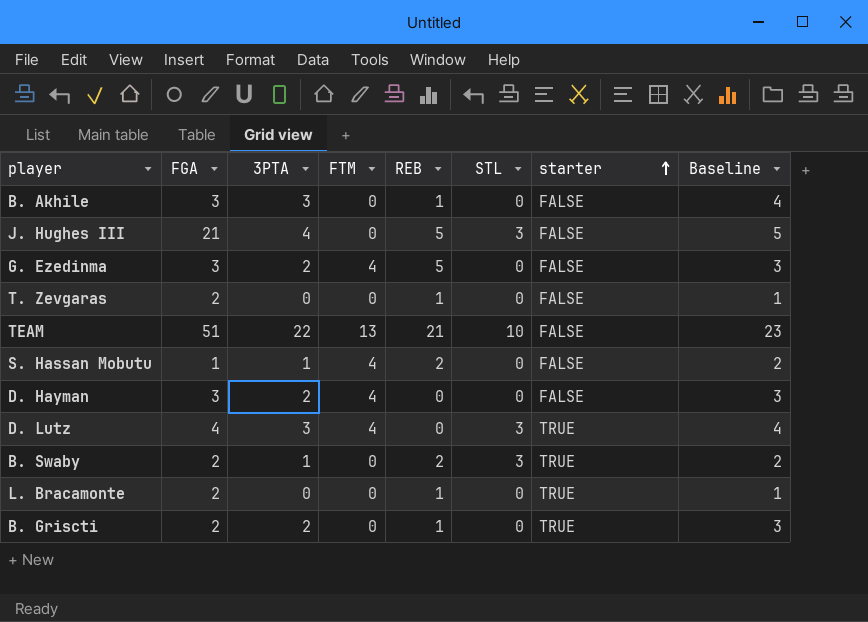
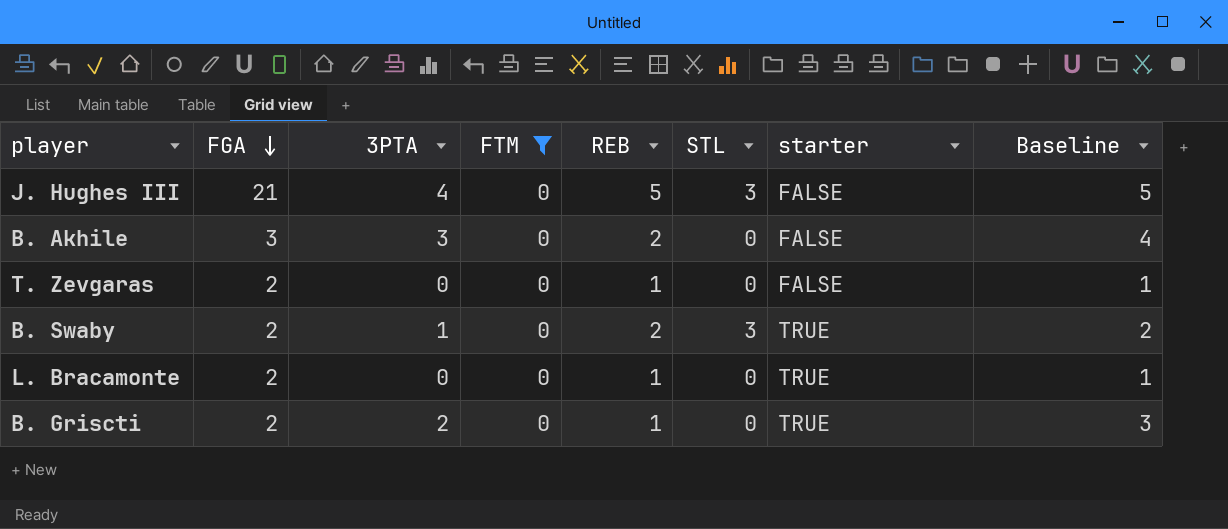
filter: none -> FTM = 0
row order: starter ascending -> FGA descending
B. Akhile | REB: 1 -> 2

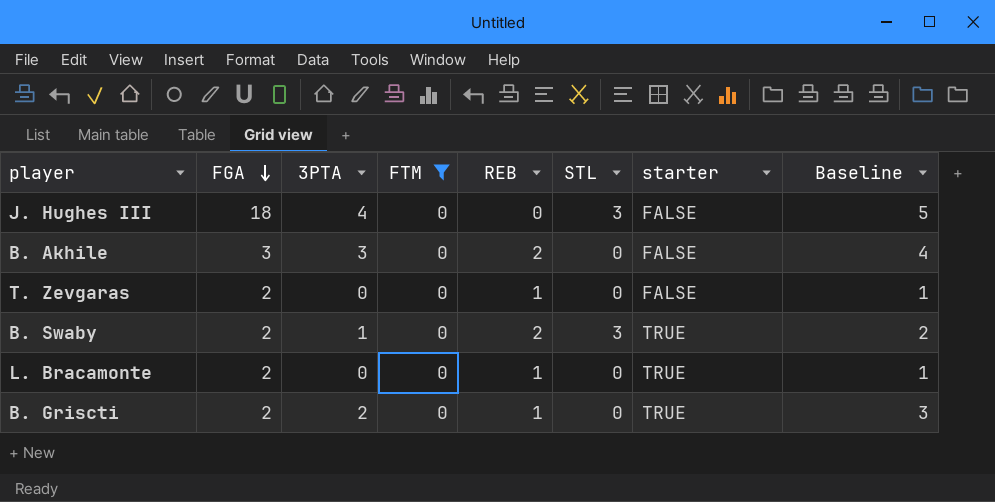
J. Hughes III | FGA: 21 -> 18
J. Hughes III | REB: 5 -> 0

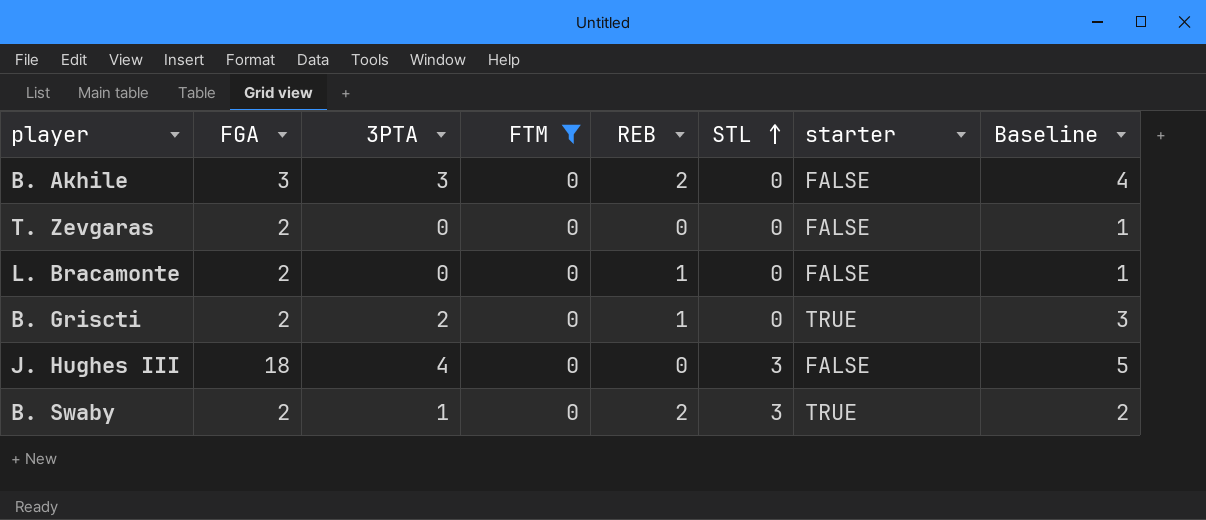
row order: FGA descending -> STL ascending
T. Zevgaras | REB: 1 -> 0
L. Bracamonte | starter: TRUE -> FALSE

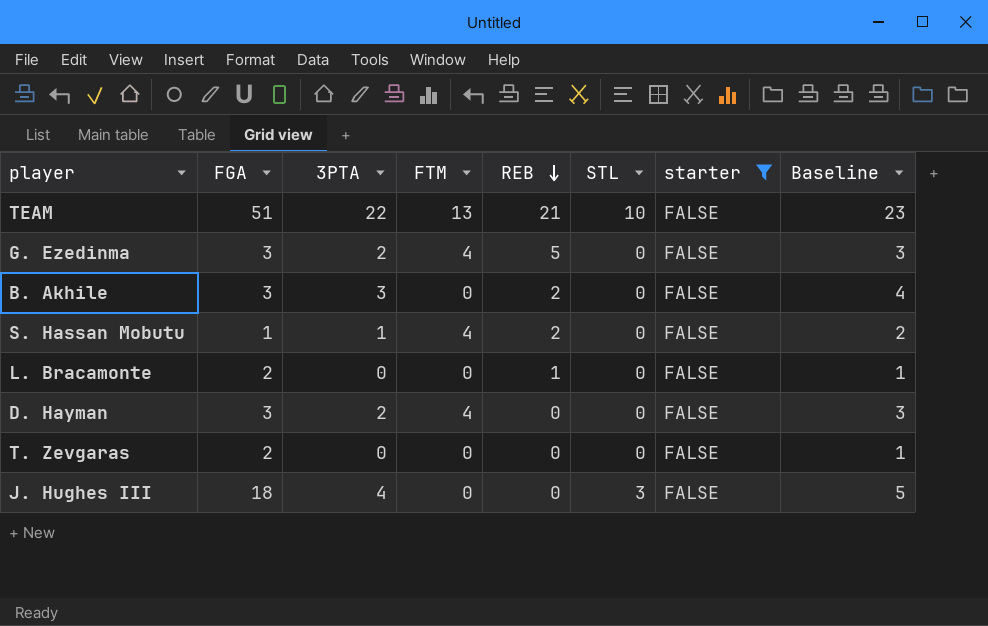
filter: FTM = 0 -> starter = FALSE
row order: STL ascending -> REB descending

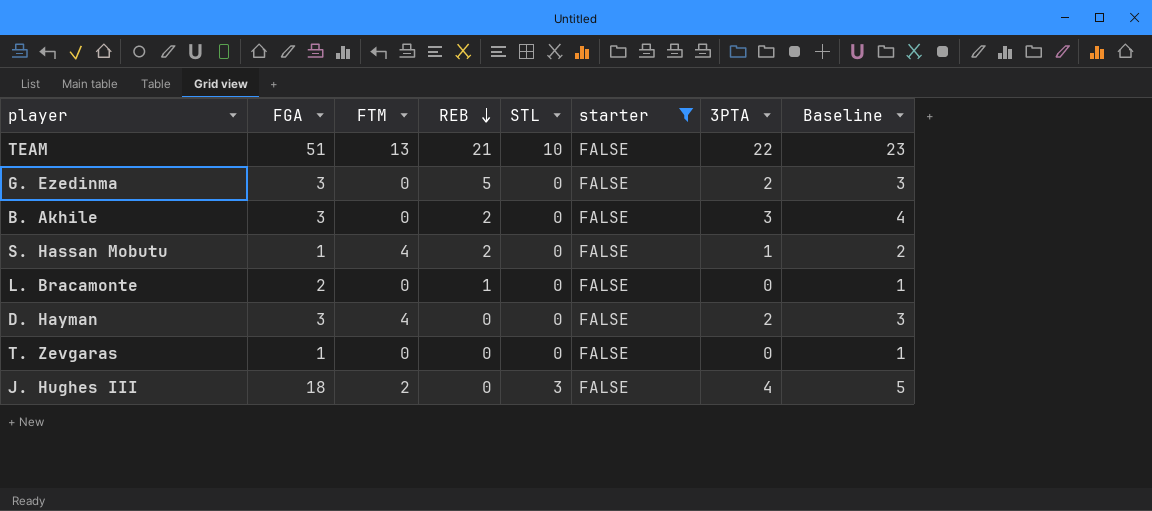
column 3PTA | position: 3 -> 7
G. Ezedinma | FTM: 4 -> 0
T. Zevgaras | FGA: 2 -> 1
J. Hughes III | FTM: 0 -> 2

